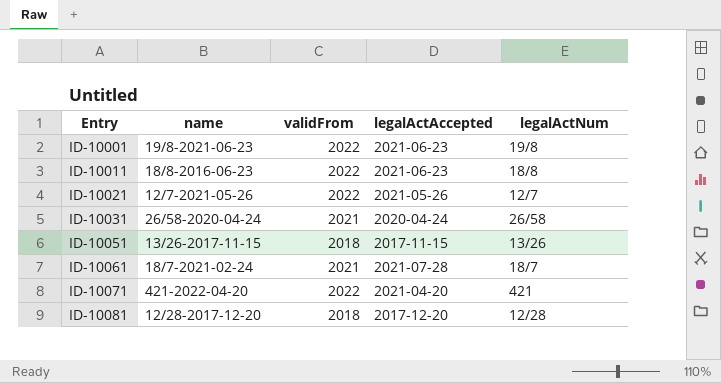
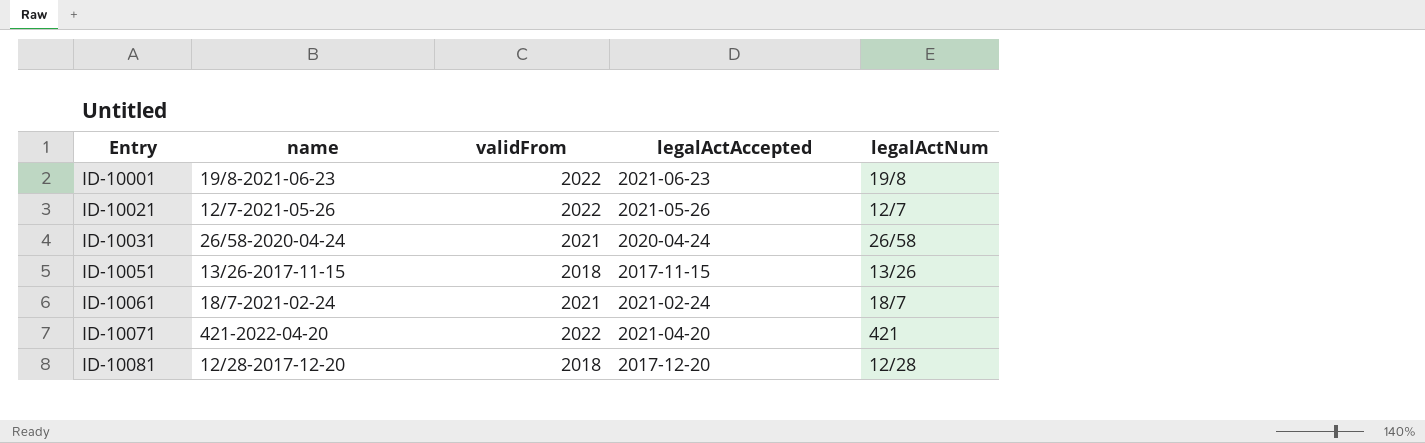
row ID-10011: 18/8-2016-06-23 | 2022 | 2021-06-23 | 18/8 -> none
ID-10061 | legalActAccepted: 2021-07-28 -> 2021-02-24

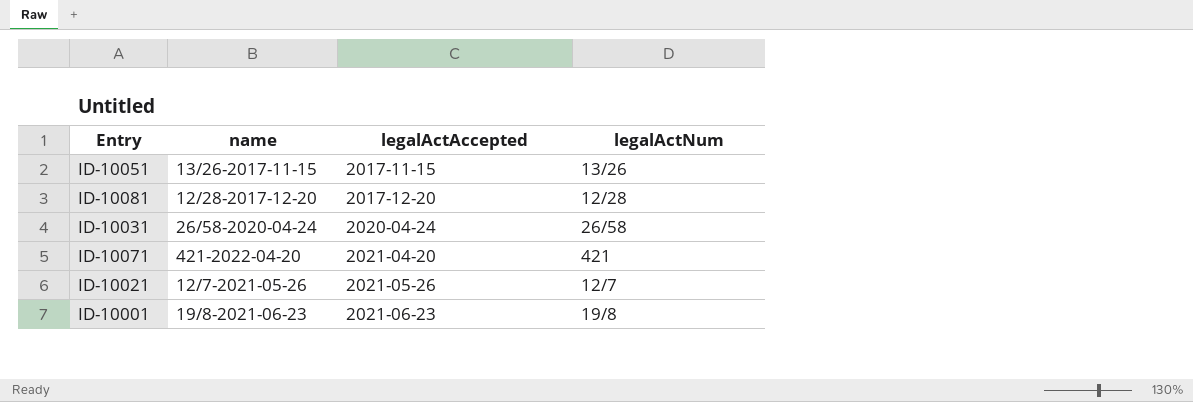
row order: Entry ascending -> legalActAccepted ascending
column validFrom | position: 3 -> none
row ID-10061: 18/7-2021-02-24 | 2021 | 2021-02-24 | 18/7 -> none

